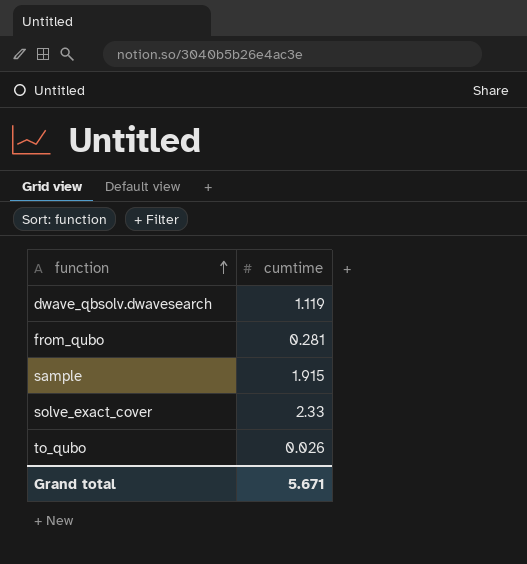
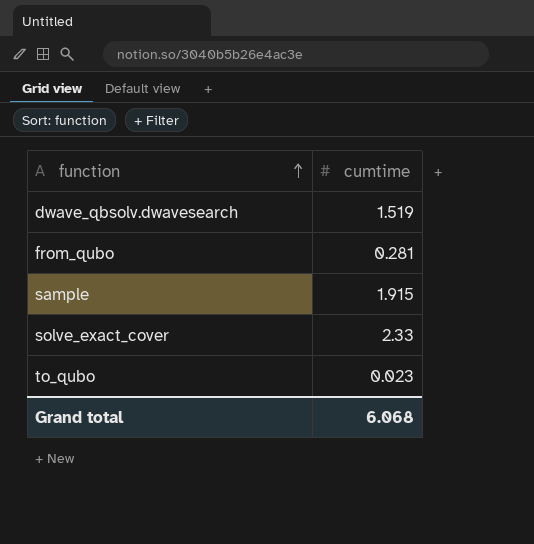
dwave_qbsolv.dwavesearch | cumtime: 1.119 -> 1.519
to_qubo | cumtime: 0.026 -> 0.023
Grand total | cumtime: 5.671 -> 6.068

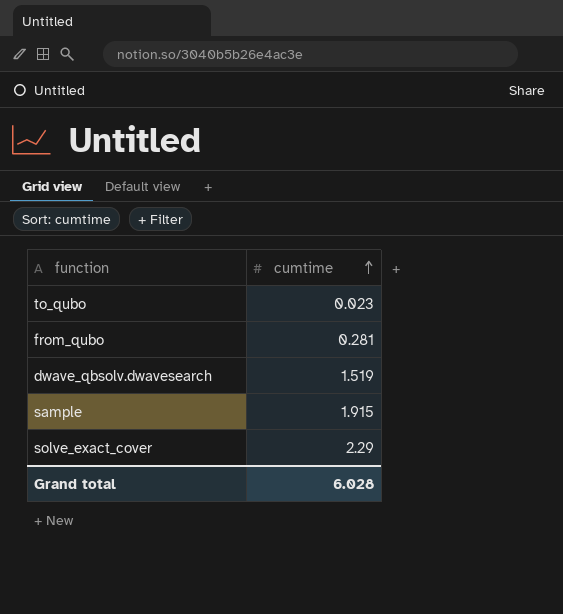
row order: function ascending -> cumtime ascending
solve_exact_cover | cumtime: 2.33 -> 2.29
Grand total | cumtime: 6.068 -> 6.028

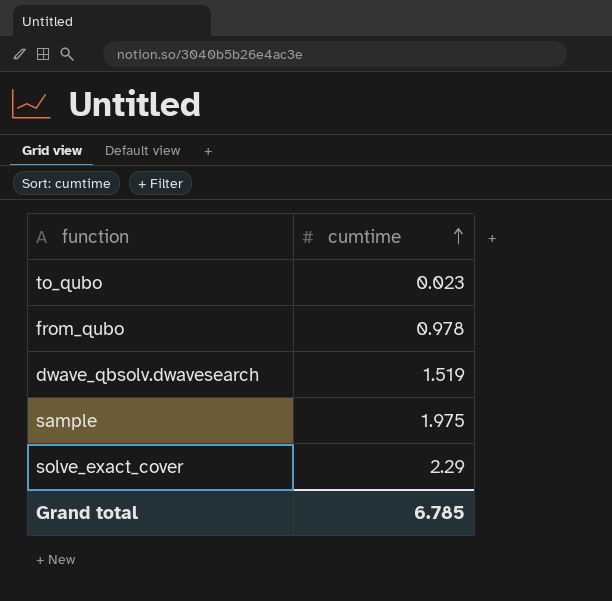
from_qubo | cumtime: 0.281 -> 0.978
sample | cumtime: 1.915 -> 1.975
Grand total | cumtime: 6.028 -> 6.785

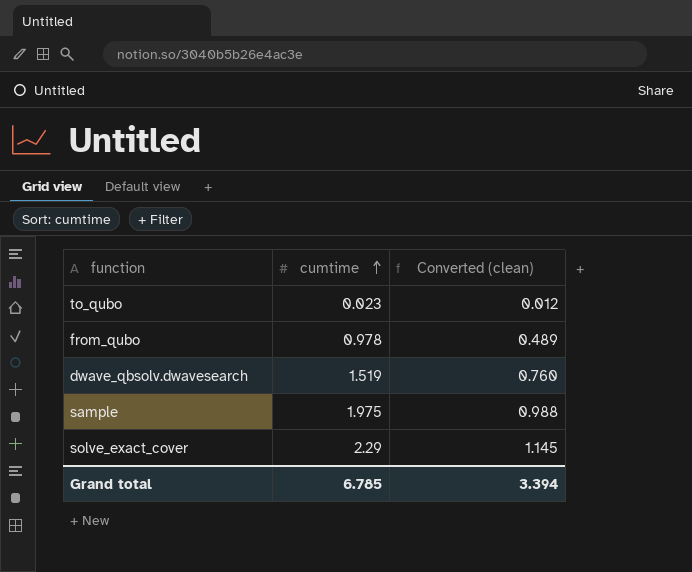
column Converted (clean) | formula: none -> [cumtime] * 0.5

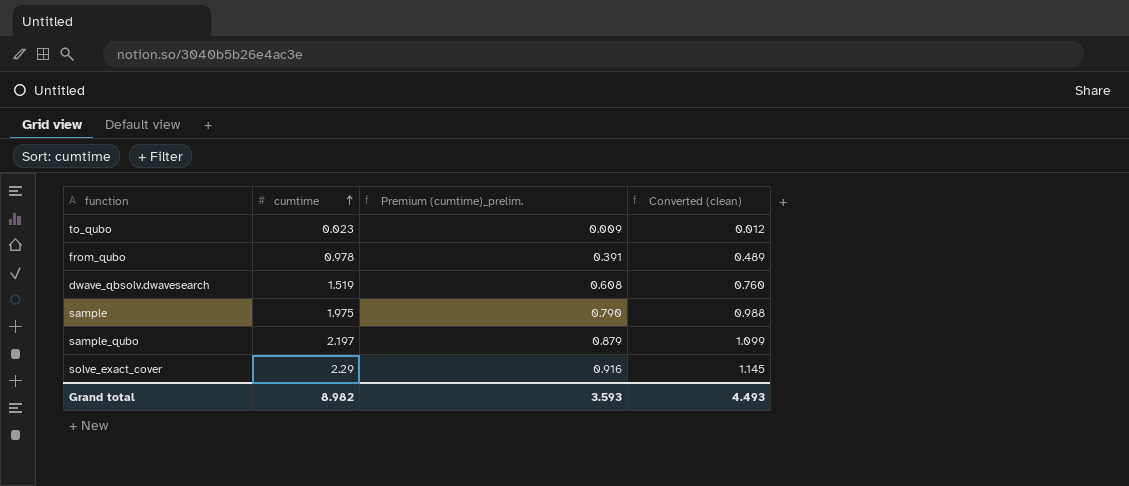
column Premium (cumtime)_prelim. | formula: none -> [cumtime] * 0.4
row sample_qubo: none -> 2.197 | 0.879 | 1.099
Grand total | cumtime: 6.785 -> 8.982
Grand total | Converted (clean): 3.394 -> 4.493

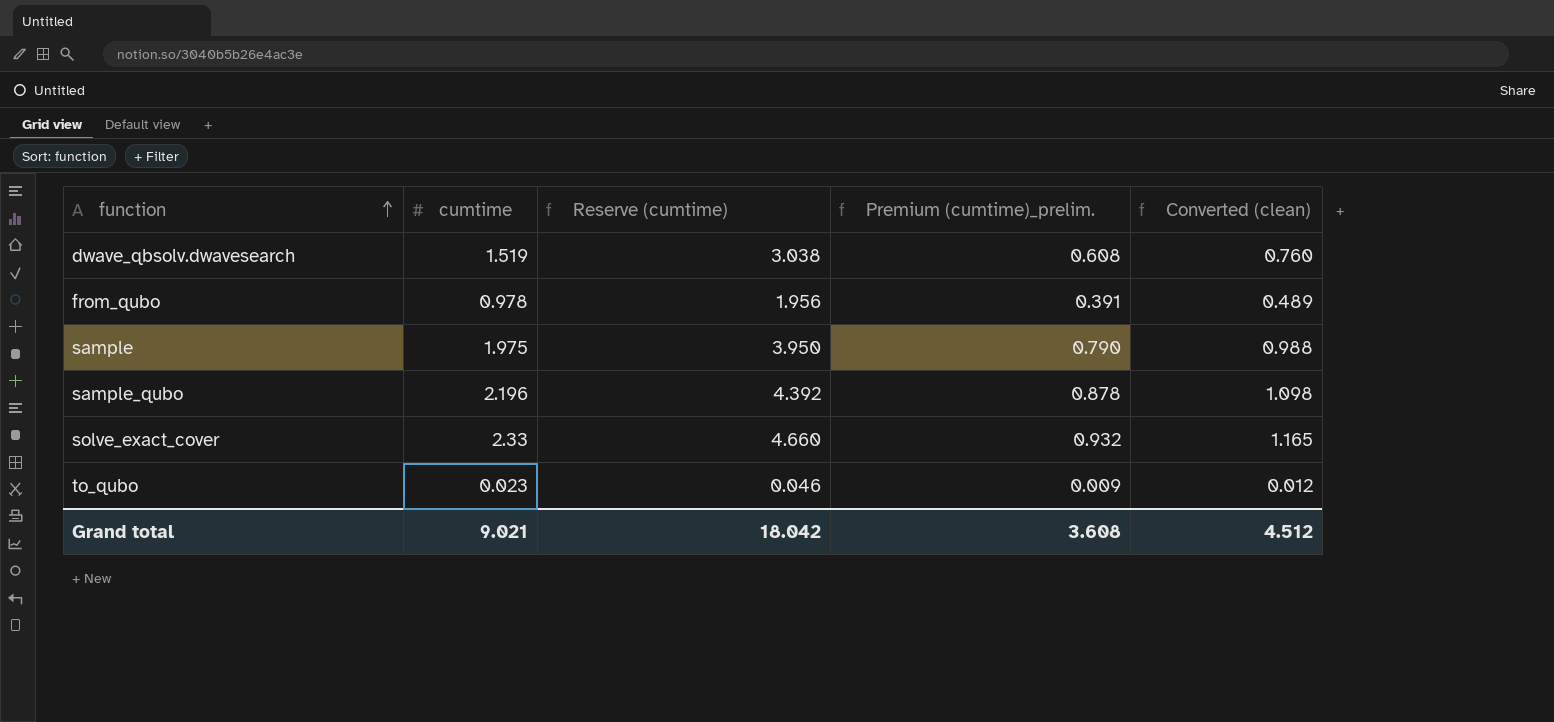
row order: cumtime ascending -> function ascending
column Reserve (cumtime) | formula: none -> [cumtime] * 2
sample_qubo | cumtime: 2.197 -> 2.196
sample_qubo | Premium (cumtime)_prelim.: 0.879 -> 0.878
sample_qubo | Converted (clean): 1.099 -> 1.098
solve_exact_cover | cumtime: 2.29 -> 2.33
solve_exact_cover | Premium (cumtime)_prelim.: 0.916 -> 0.932
solve_exact_cover | Converted (clean): 1.145 -> 1.165
Grand total | cumtime: 8.982 -> 9.021
Grand total | Premium (cumtime)_prelim.: 3.593 -> 3.608
Grand total | Converted (clean): 4.493 -> 4.512

